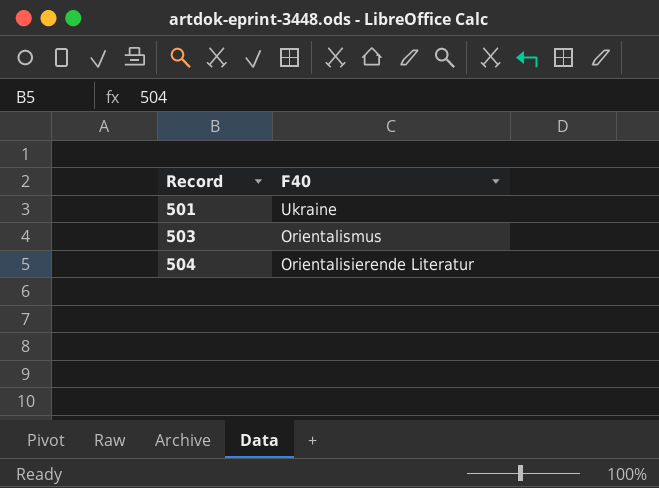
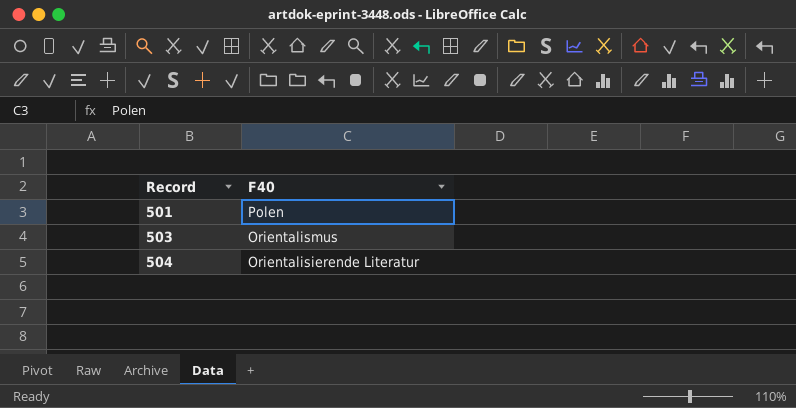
501 | F40: Ukraine -> Polen

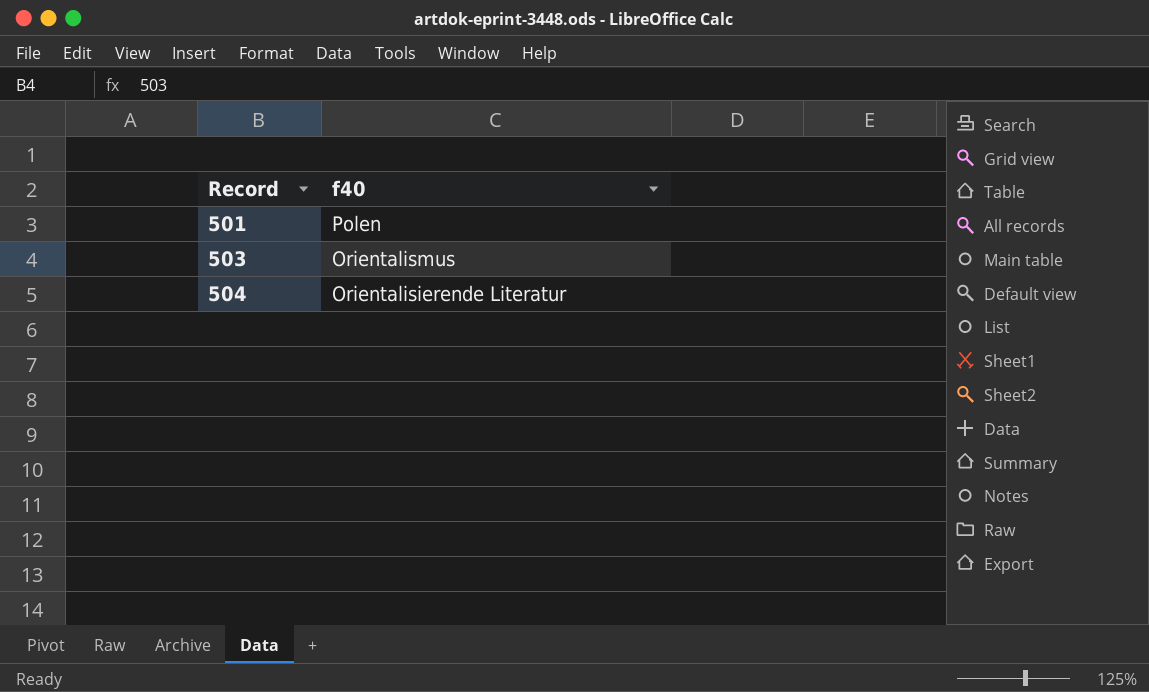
column name: F40 -> f40

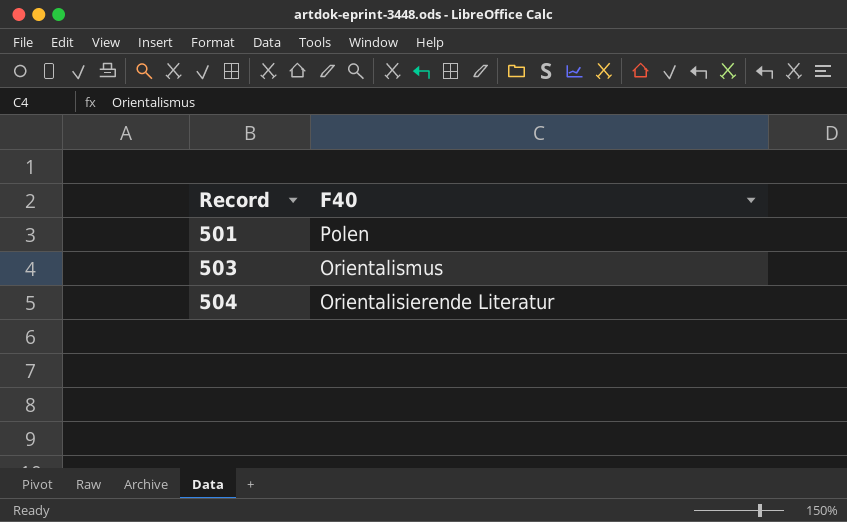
column name: f40 -> F40

